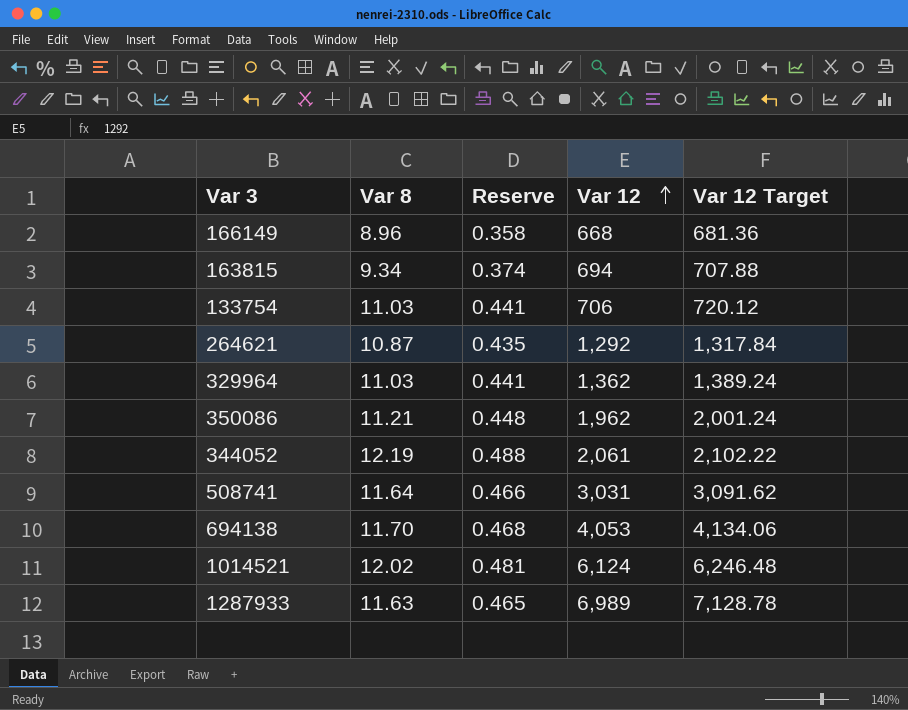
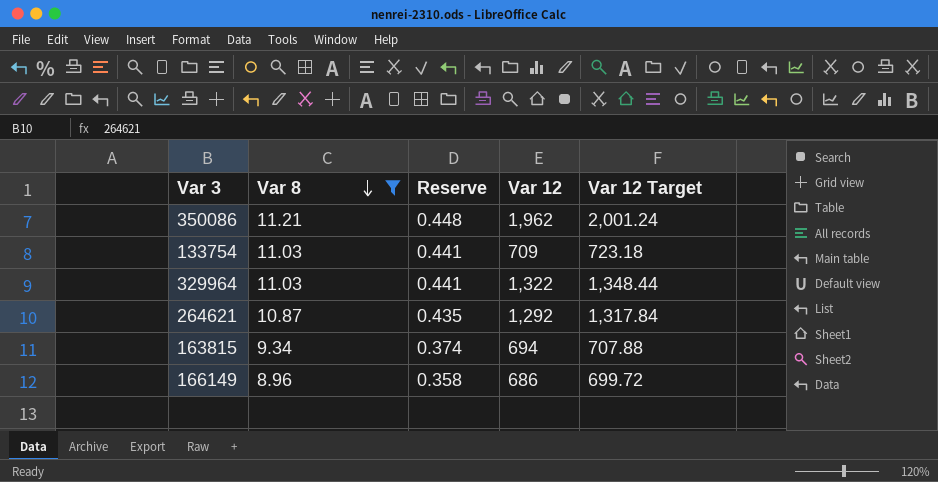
filter: none -> Var 8 <= 11.21
row order: Var 12 ascending -> Var 8 descending
133754 | Var 12: 706 -> 709
133754 | Var 12 Target: 720.12 -> 723.18
329964 | Var 12: 1,362 -> 1,322
329964 | Var 12 Target: 1,389.24 -> 1,348.44
166149 | Var 12: 668 -> 686
166149 | Var 12 Target: 681.36 -> 699.72

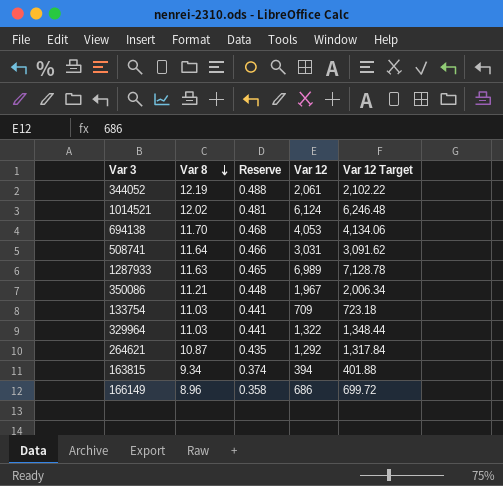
filter: Var 8 <= 11.21 -> none
350086 | Var 12: 1,962 -> 1,967
350086 | Var 12 Target: 2,001.24 -> 2,006.34
163815 | Var 12: 694 -> 394
163815 | Var 12 Target: 707.88 -> 401.88

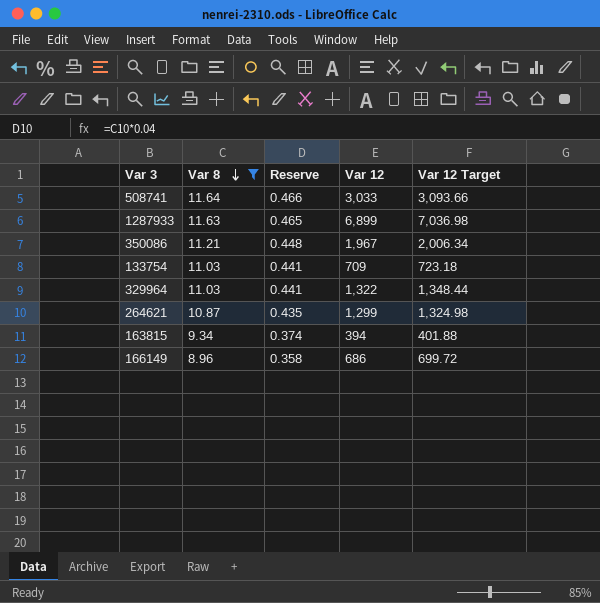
filter: none -> Var 8 <= 11.64
508741 | Var 12: 3,031 -> 3,033
508741 | Var 12 Target: 3,091.62 -> 3,093.66
1287933 | Var 12: 6,989 -> 6,899
1287933 | Var 12 Target: 7,128.78 -> 7,036.98
264621 | Var 12: 1,292 -> 1,299
264621 | Var 12 Target: 1,317.84 -> 1,324.98

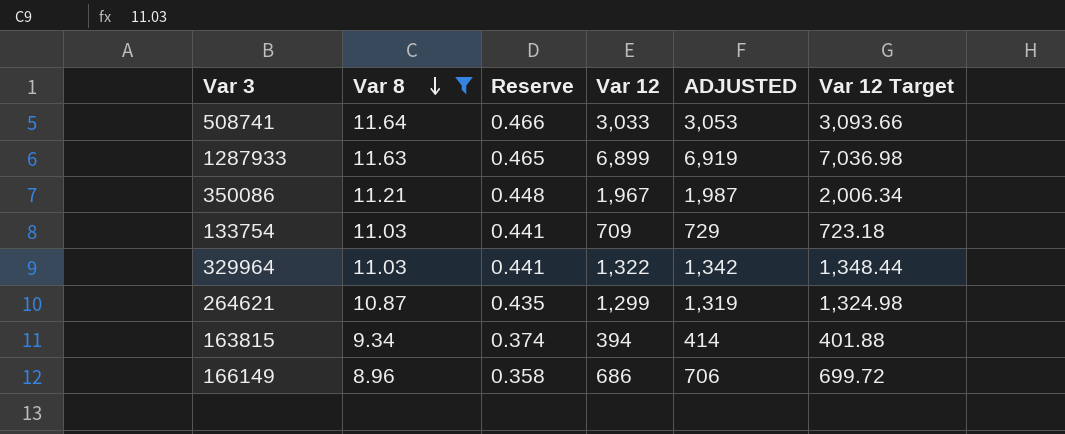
column ADJUSTED | formula: none -> [Var 12] + 20

